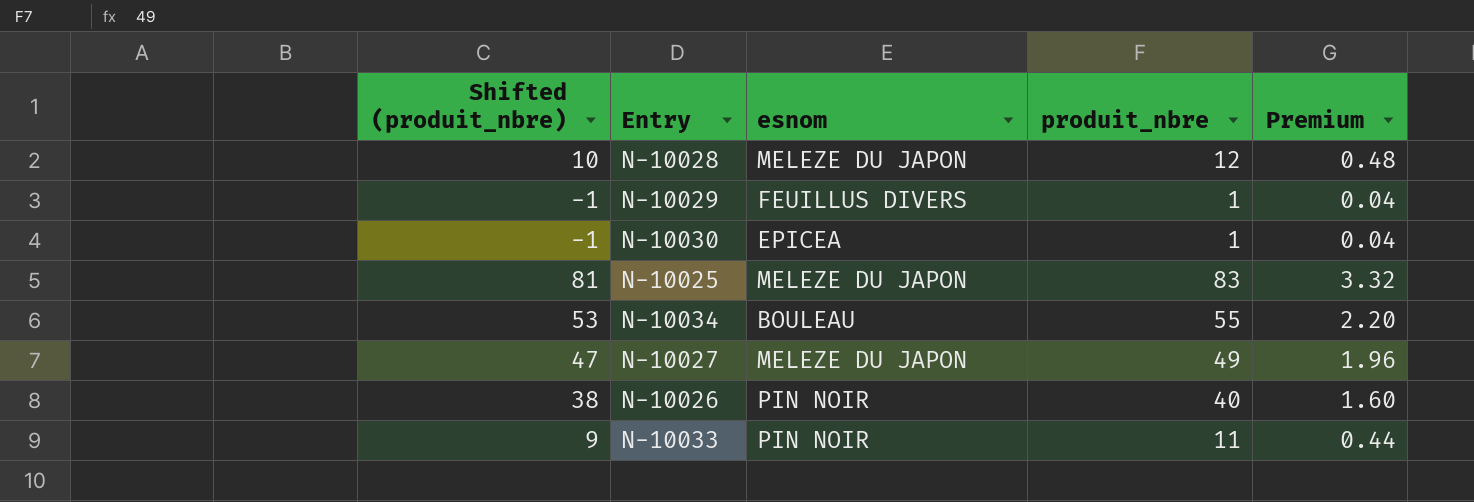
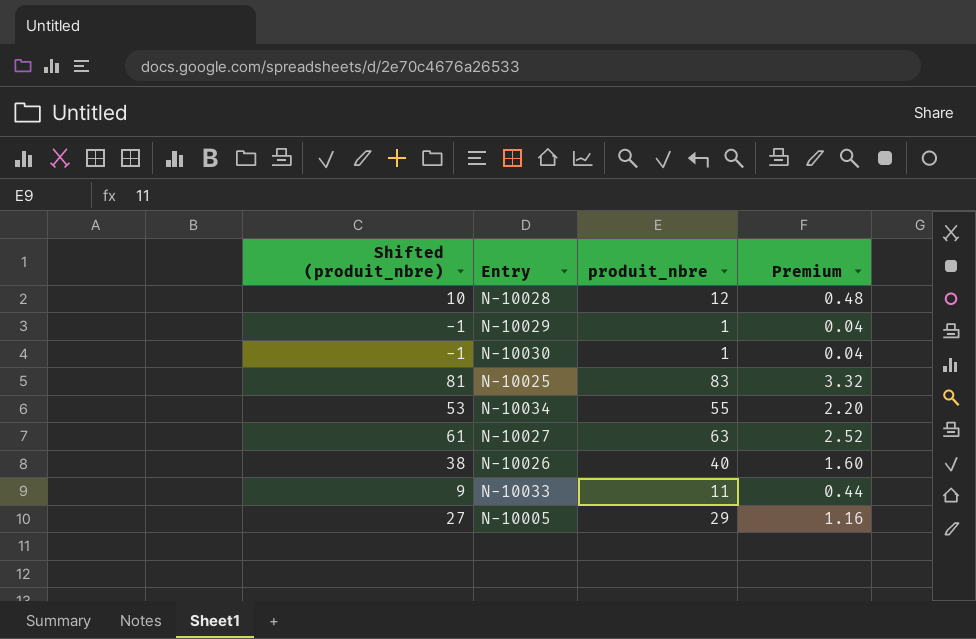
column esnom | position: 3 -> none
N-10027 | Shifted (produit_nbre): 47 -> 61
N-10027 | produit_nbre: 49 -> 63
N-10027 | Premium: 1.96 -> 2.52
row N-10005: none -> 27 | 29 | 1.16

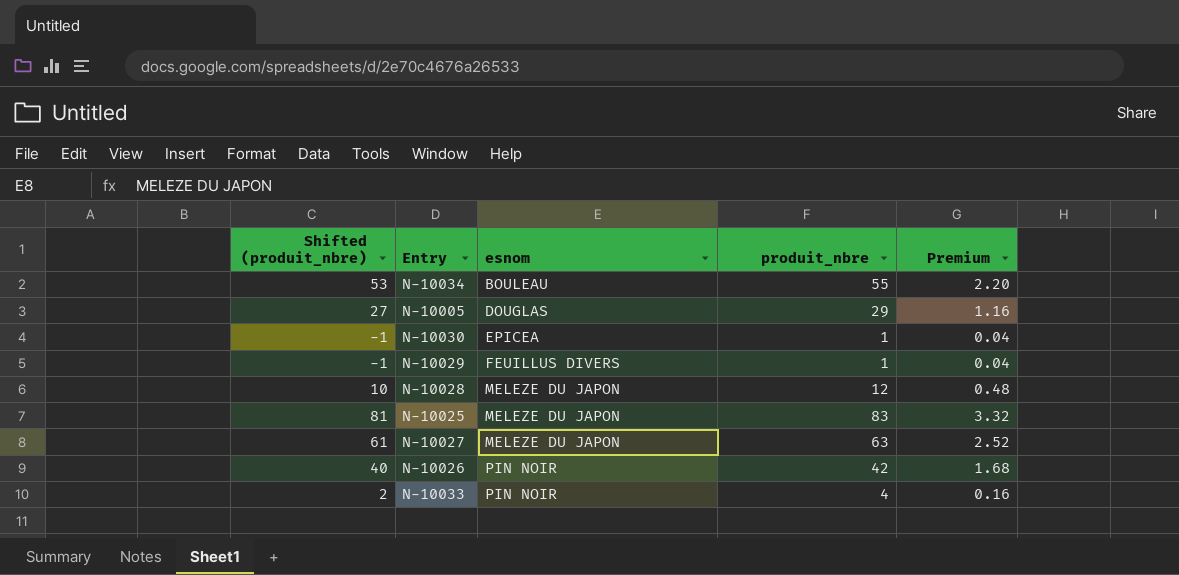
row order: none -> esnom ascending
column esnom | position: none -> 3
N-10026 | Shifted (produit_nbre): 38 -> 40
N-10026 | produit_nbre: 40 -> 42
N-10026 | Premium: 1.60 -> 1.68
N-10033 | Shifted (produit_nbre): 9 -> 2
N-10033 | produit_nbre: 11 -> 4
N-10033 | Premium: 0.44 -> 0.16

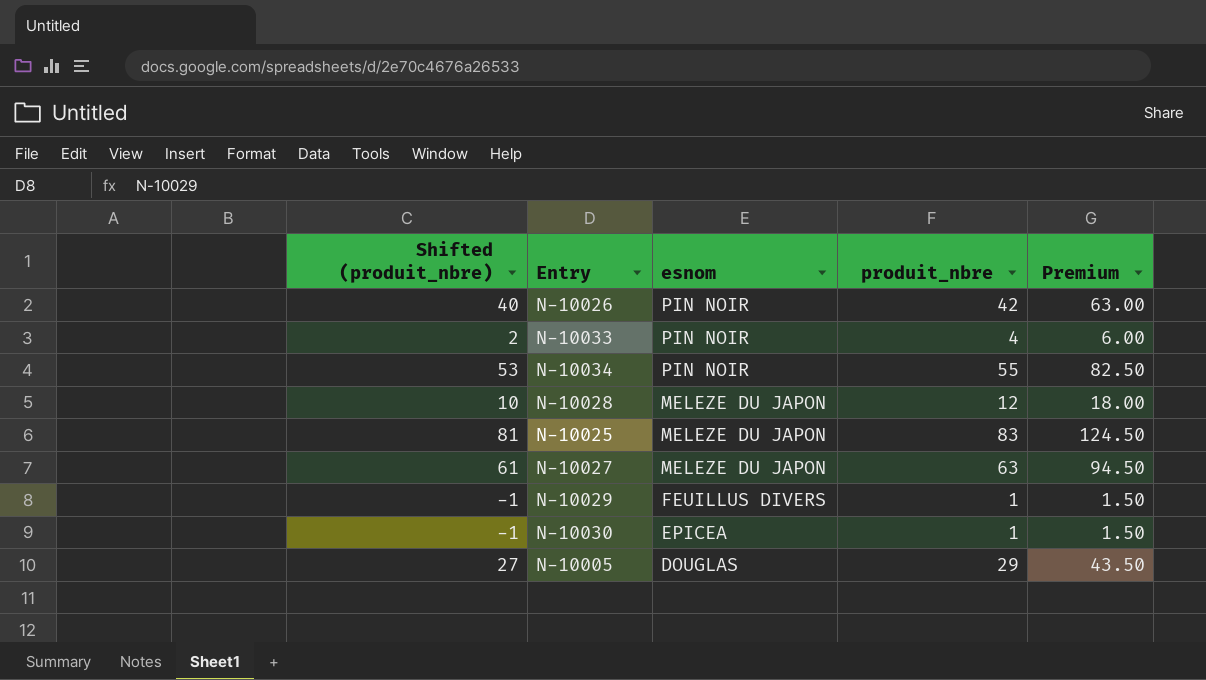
row order: esnom ascending -> esnom descending
column Premium | formula: [produit_nbre] * 0.04 -> [produit_nbre] * 1.5
N-10034 | esnom: BOULEAU -> PIN NOIR

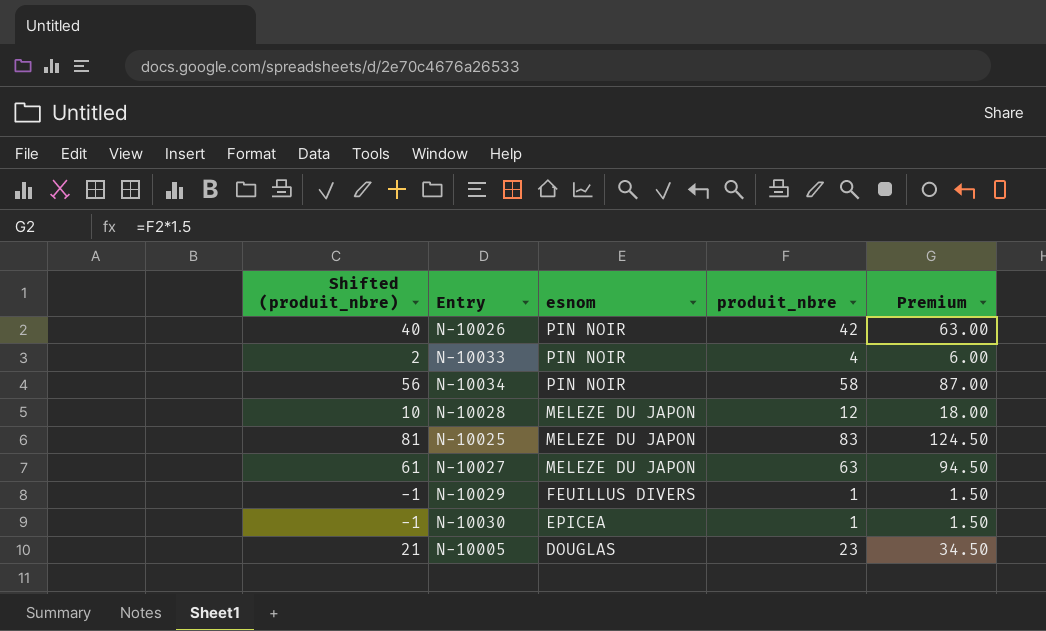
N-10034 | Shifted (produit_nbre): 53 -> 56
N-10034 | produit_nbre: 55 -> 58
N-10034 | Premium: 82.50 -> 87.00
N-10005 | Shifted (produit_nbre): 27 -> 21
N-10005 | produit_nbre: 29 -> 23
N-10005 | Premium: 43.50 -> 34.50

